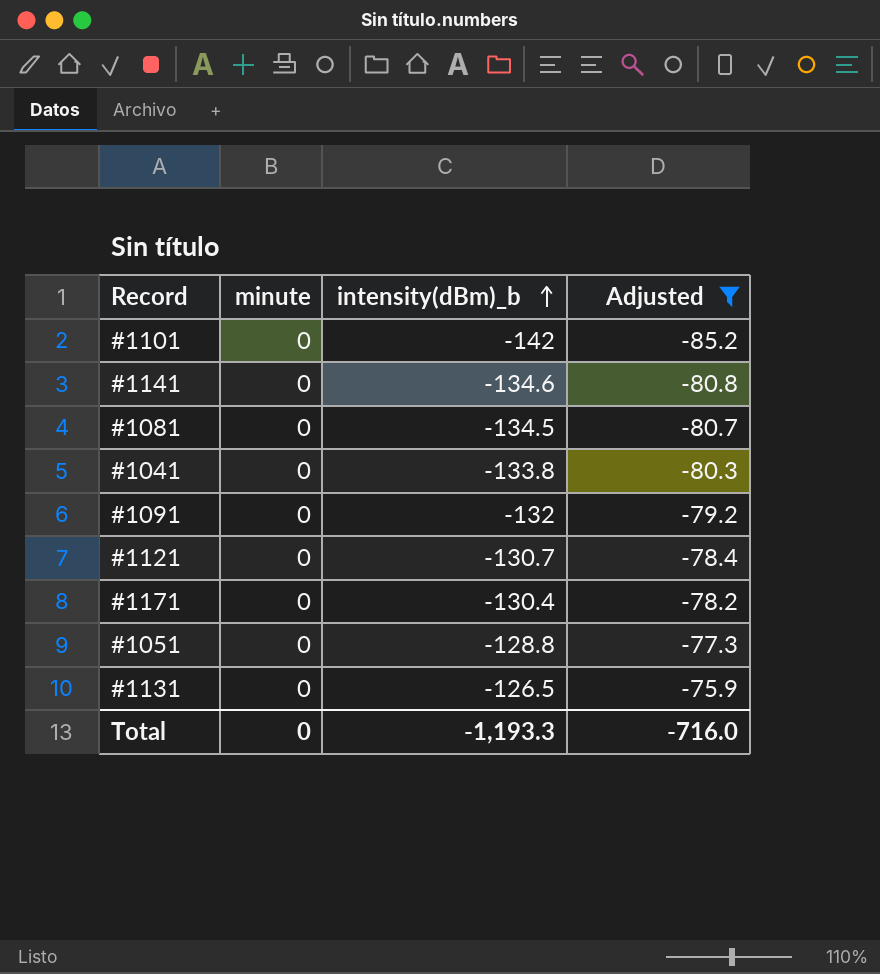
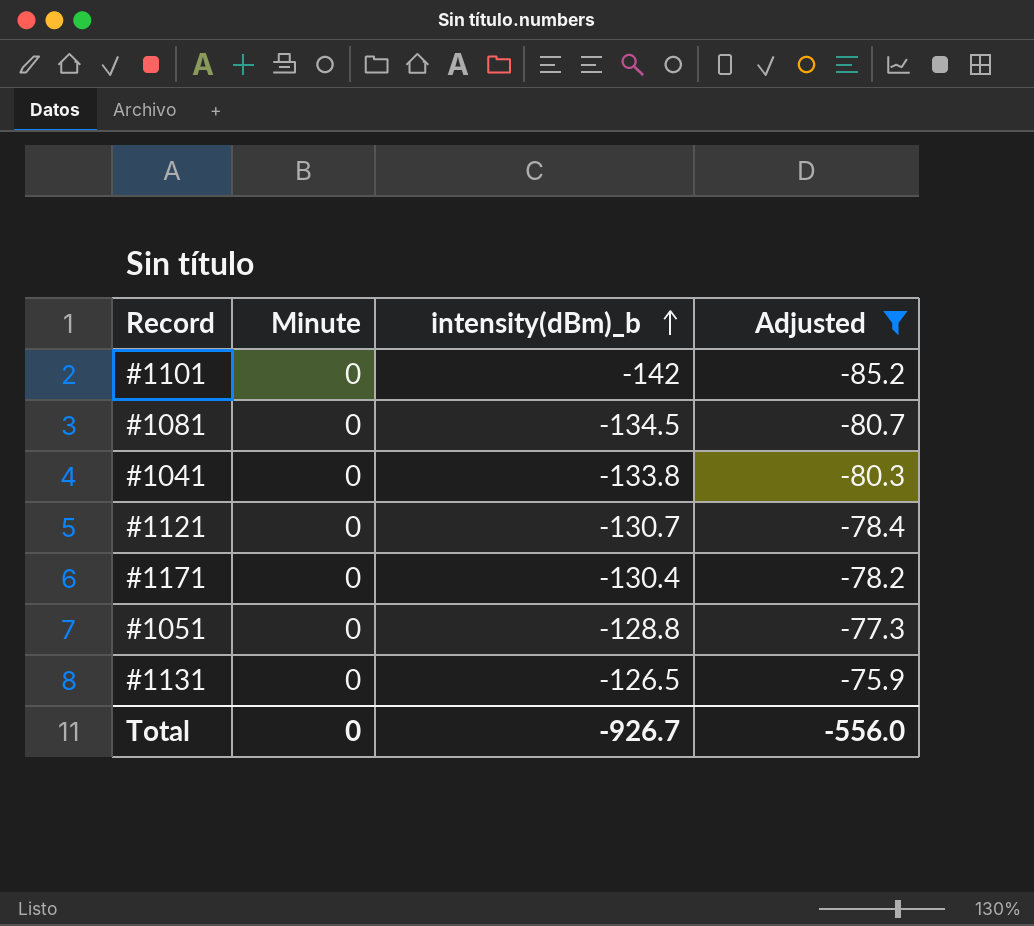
column name: minute -> Minute
row #1141: 0 | -134.6 | -80.8 -> none
row #1091: 0 | -132 | -79.2 -> none
Total | intensity(dBm)_b: -1,193.3 -> -926.7
Total | Adjusted: -716.0 -> -556.0

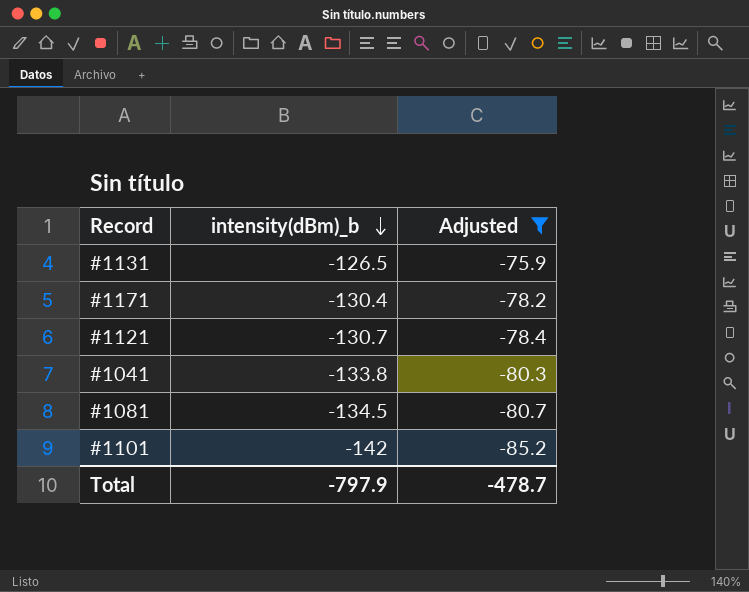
row order: intensity(dBm)_b ascending -> intensity(dBm)_b descending
column Minute | position: 2 -> none
row #1051: 0 | -128.8 | -77.3 -> none
Total | intensity(dBm)_b: -926.7 -> -797.9
Total | Adjusted: -556.0 -> -478.7

